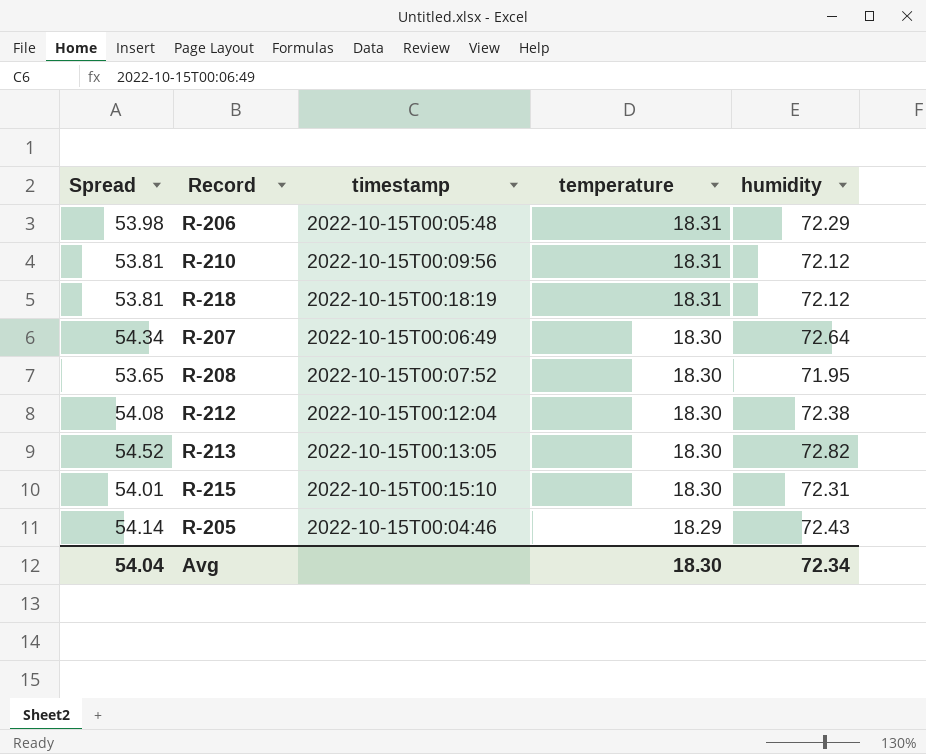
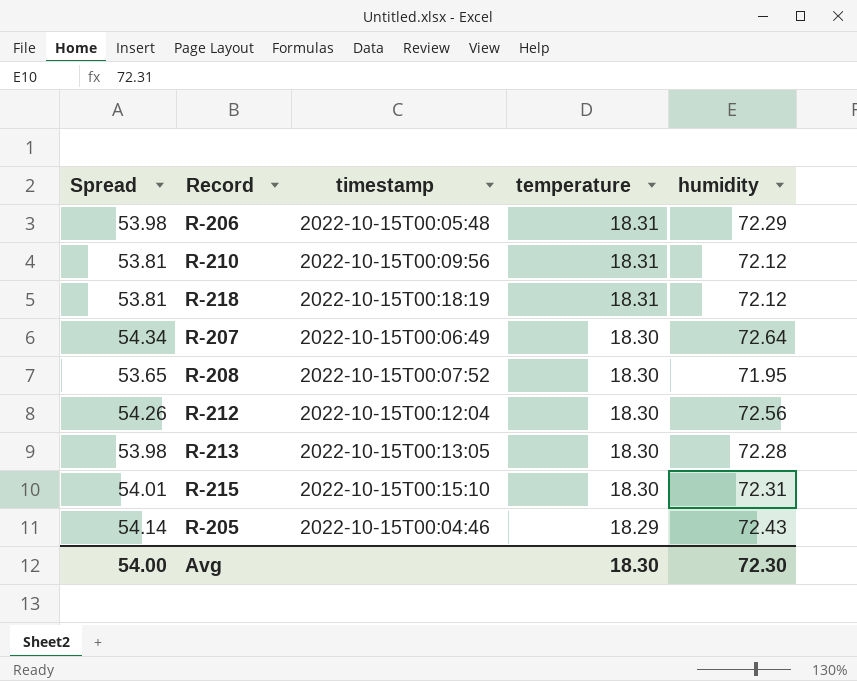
R-212 | Spread: 54.08 -> 54.26
R-212 | humidity: 72.38 -> 72.56
R-213 | Spread: 54.52 -> 53.98
R-213 | humidity: 72.82 -> 72.28
Avg | Spread: 54.04 -> 54.00
Avg | humidity: 72.34 -> 72.30

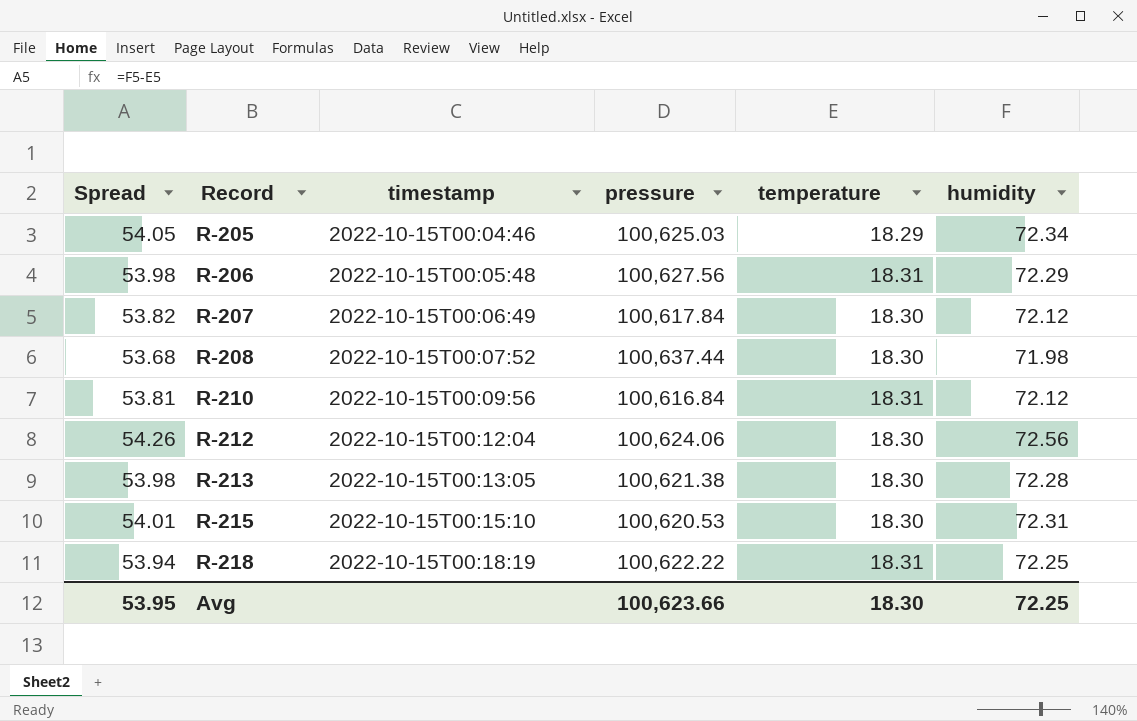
row order: temperature descending -> Record ascending
column pressure | position: none -> 4
R-205 | Spread: 54.14 -> 54.05
R-205 | humidity: 72.43 -> 72.34
R-207 | Spread: 54.34 -> 53.82
R-207 | humidity: 72.64 -> 72.12
R-208 | Spread: 53.65 -> 53.68
R-208 | humidity: 71.95 -> 71.98
R-218 | Spread: 53.81 -> 53.94
R-218 | humidity: 72.12 -> 72.25
Avg | Spread: 54.00 -> 53.95
Avg | humidity: 72.30 -> 72.25

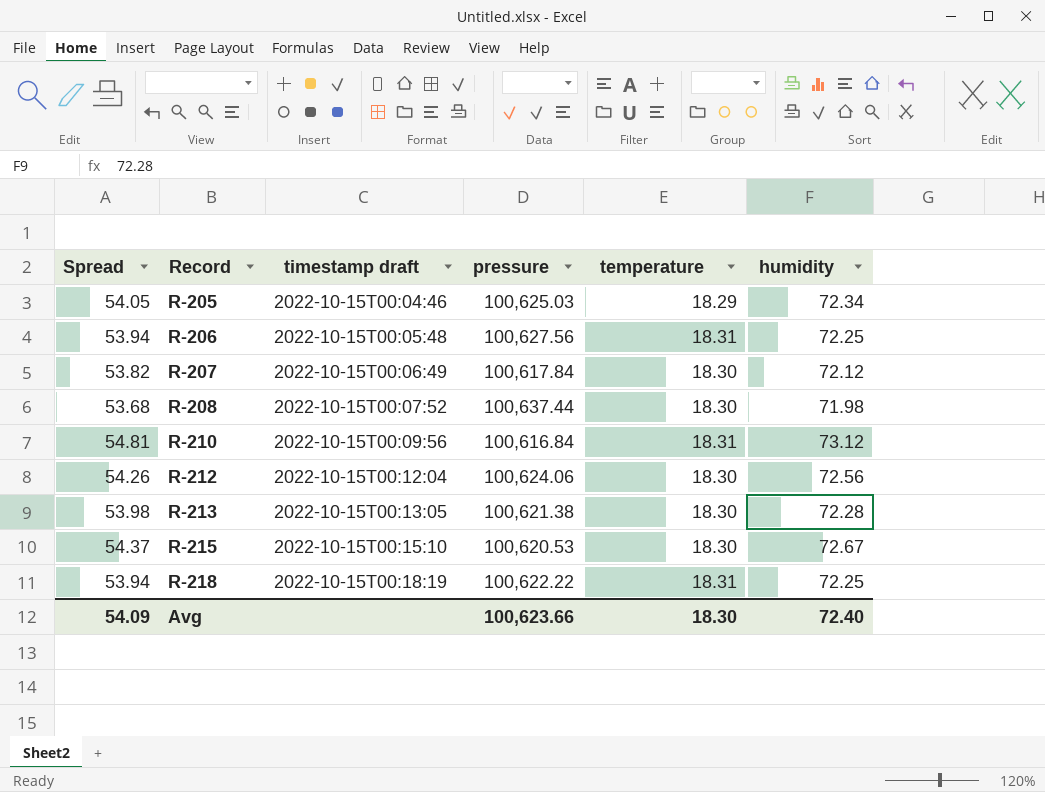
column name: timestamp -> timestamp draft
R-206 | Spread: 53.98 -> 53.94
R-206 | humidity: 72.29 -> 72.25
R-210 | Spread: 53.81 -> 54.81
R-210 | humidity: 72.12 -> 73.12
R-215 | Spread: 54.01 -> 54.37
R-215 | humidity: 72.31 -> 72.67
Avg | Spread: 53.95 -> 54.09
Avg | humidity: 72.25 -> 72.40

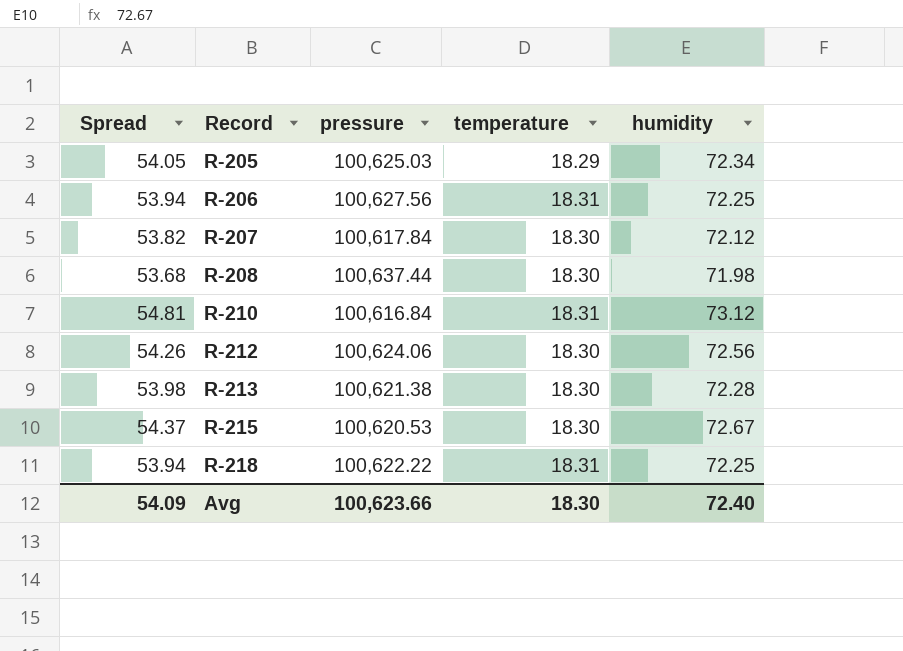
column timestamp draft | position: 3 -> none

